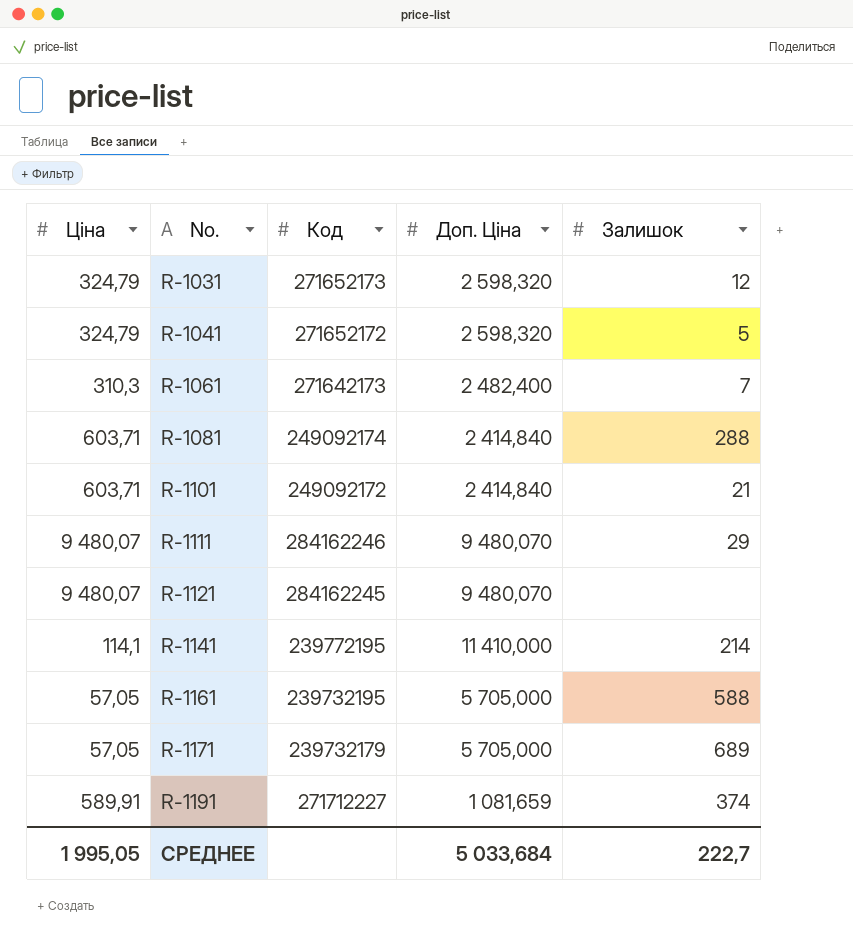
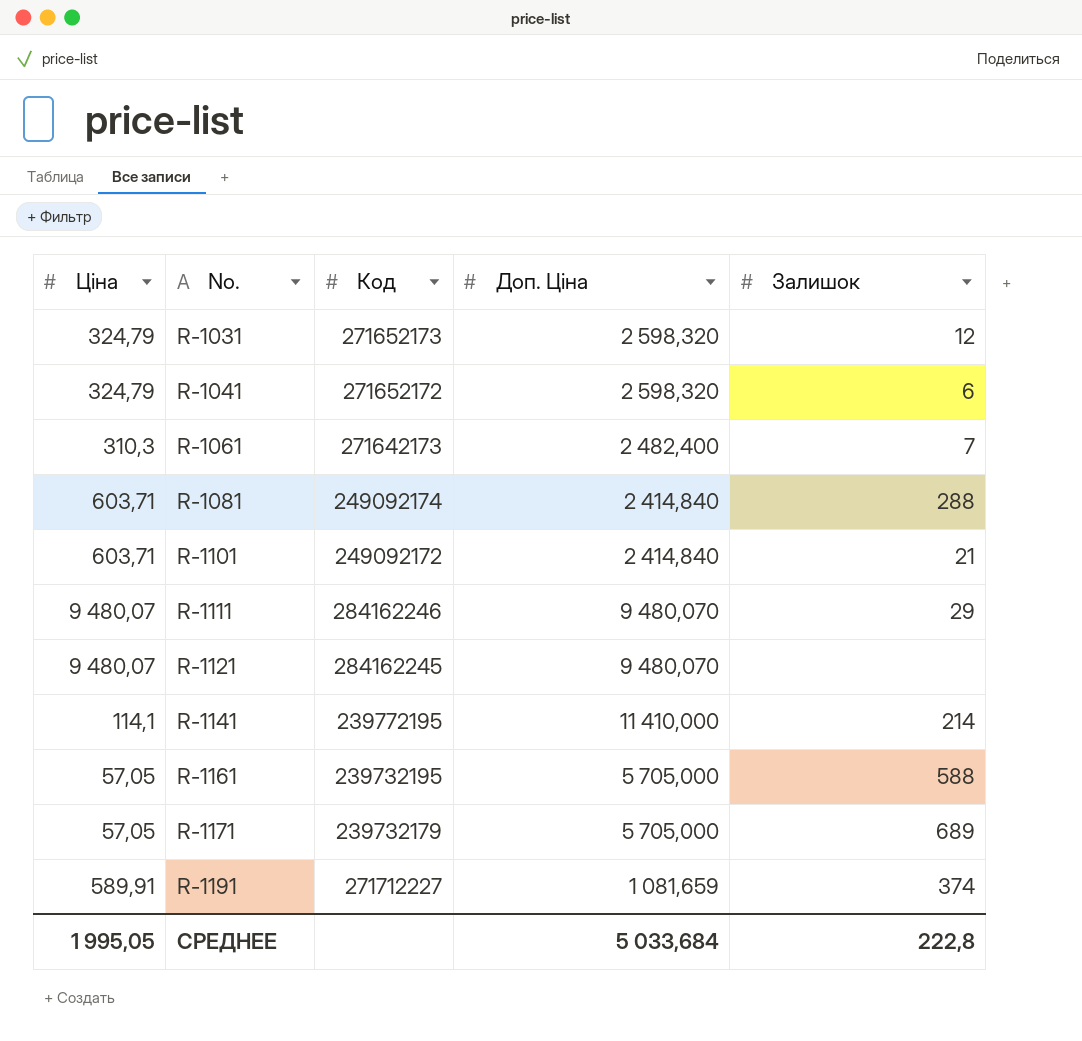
R-1041 | Залишок: 5 -> 6
СРЕДНЕЕ | Залишок: 222,7 -> 222,8

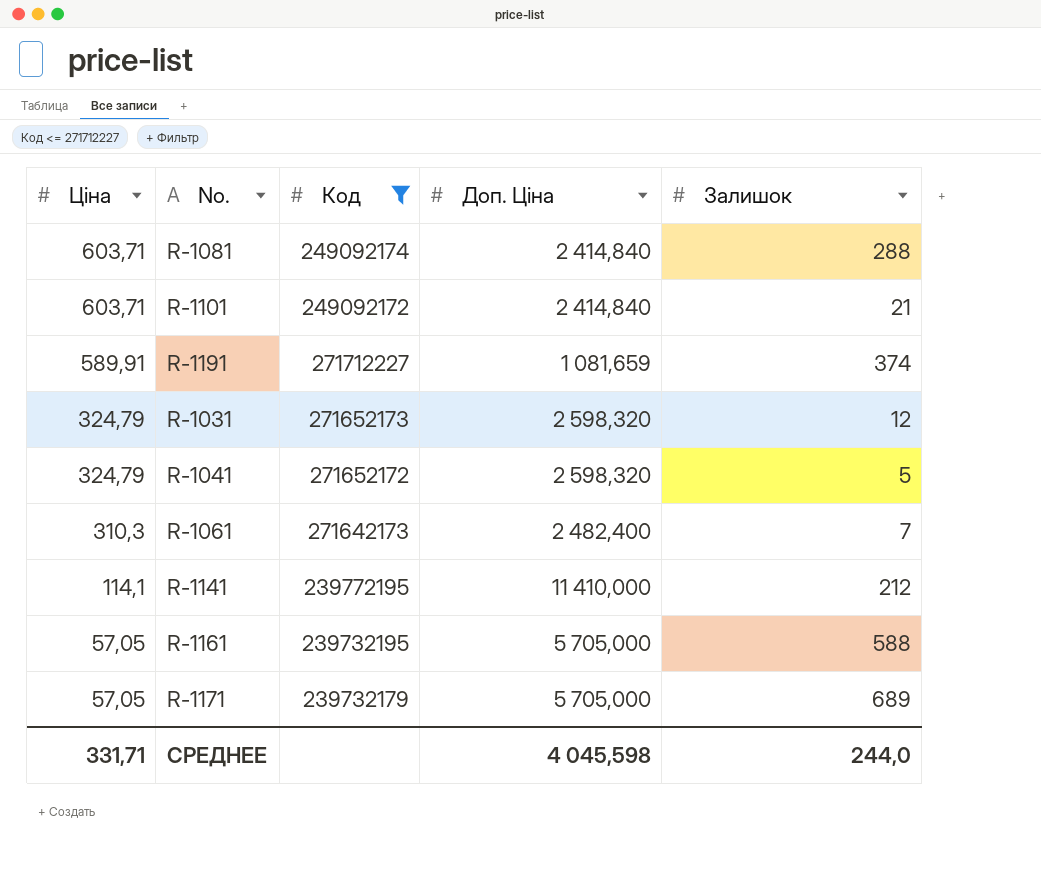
filter: none -> Код <= 271712227
row order: No. ascending -> Ціна descending
R-1041 | Залишок: 6 -> 5
R-1141 | Залишок: 214 -> 212
СРЕДНЕЕ | Ціна: 1 995,05 -> 331,71
СРЕДНЕЕ | Доп. Ціна: 5 033,684 -> 4 045,598
СРЕДНЕЕ | Залишок: 222,8 -> 244,0

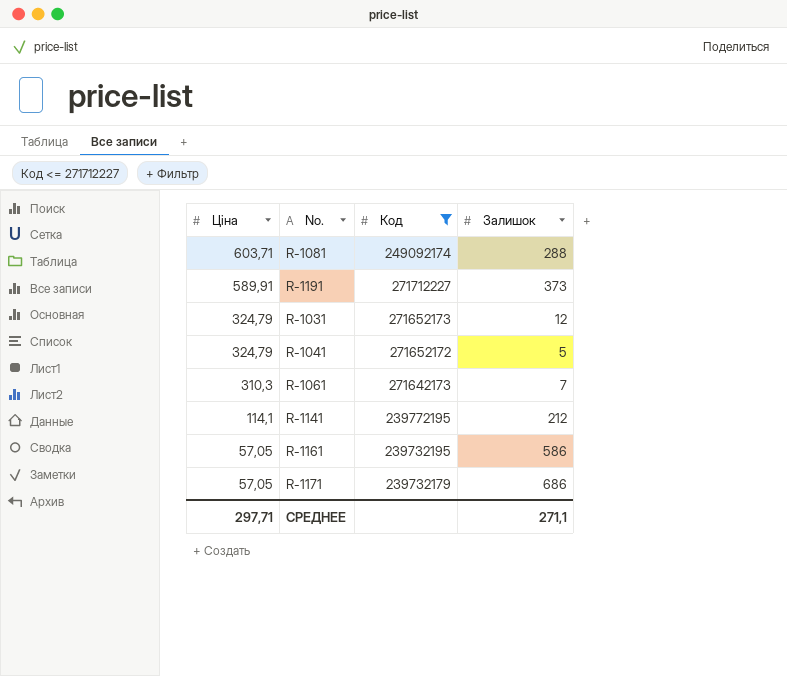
column Доп. Ціна | position: 4 -> none
row R-1101: 603,71 | 249092172 | 2 414,840 | 21 -> none
R-1191 | Залишок: 374 -> 373
R-1161 | Залишок: 588 -> 586
R-1171 | Залишок: 689 -> 686
СРЕДНЕЕ | Ціна: 331,71 -> 297,71
СРЕДНЕЕ | Залишок: 244,0 -> 271,1

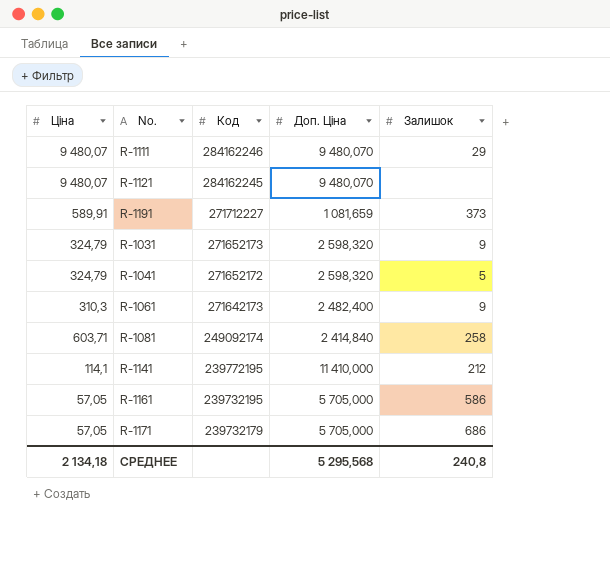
filter: Код <= 271712227 -> none
row order: Ціна descending -> Код descending
column Доп. Ціна | position: none -> 4
R-1031 | Залишок: 12 -> 9
R-1061 | Залишок: 7 -> 9
R-1081 | Залишок: 288 -> 258
СРЕДНЕЕ | Ціна: 297,71 -> 2 134,18
СРЕДНЕЕ | Залишок: 271,1 -> 240,8

